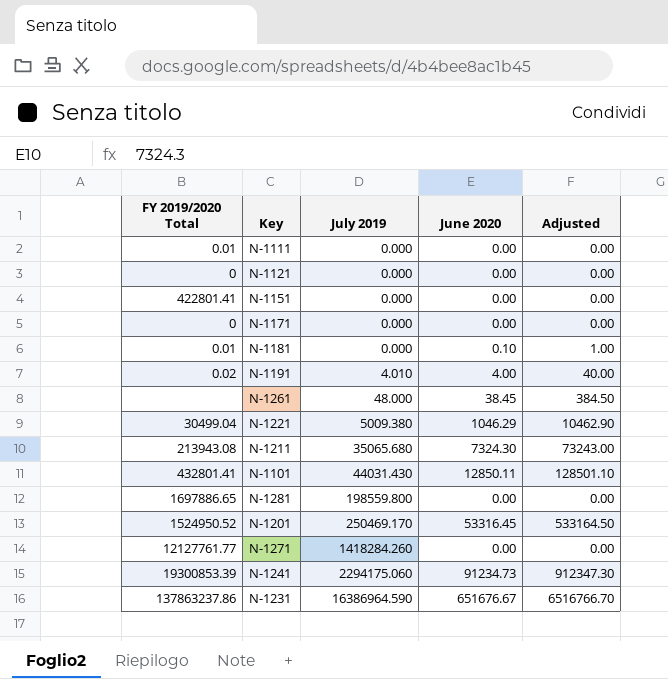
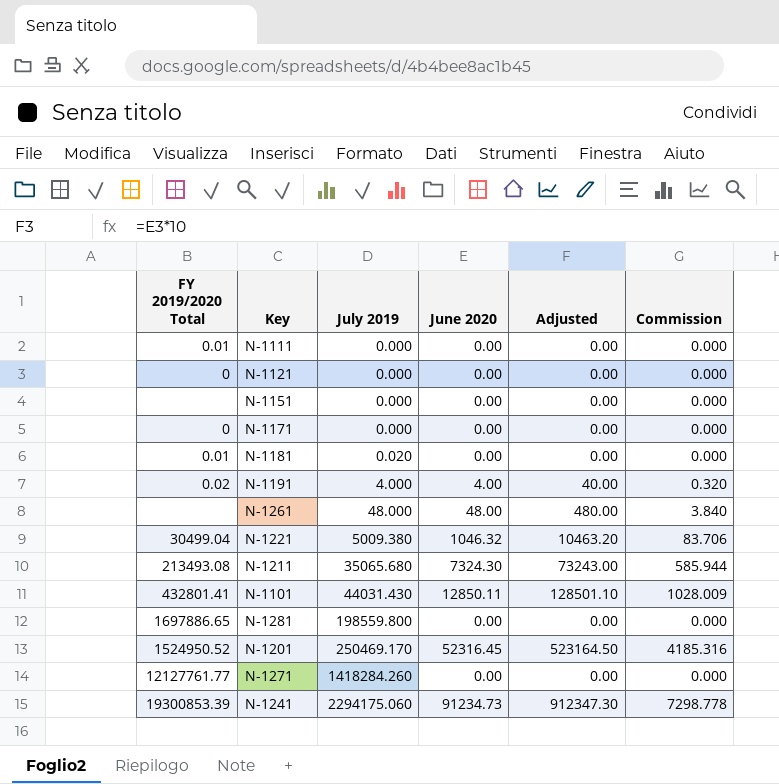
column Commission | formula: none -> [June 2020] * 0.08
row N-1231: 137863237.86 | 16386964.590 | 651676.67 | 6516766.70 -> none
N-1151 | FY 2019/2020 Total: 422801.41 -> none
N-1181 | July 2019: 0.000 -> 0.020
N-1181 | June 2020: 0.10 -> 0.00
N-1181 | Adjusted: 1.00 -> 0.00
N-1191 | July 2019: 4.010 -> 4.000
N-1261 | June 2020: 38.45 -> 48.00
N-1261 | Adjusted: 384.50 -> 480.00
N-1221 | June 2020: 1046.29 -> 1046.32
N-1221 | Adjusted: 10462.90 -> 10463.20
N-1211 | FY 2019/2020 Total: 213943.08 -> 213493.08
N-1201 | June 2020: 53316.45 -> 52316.45
N-1201 | Adjusted: 533164.50 -> 523164.50

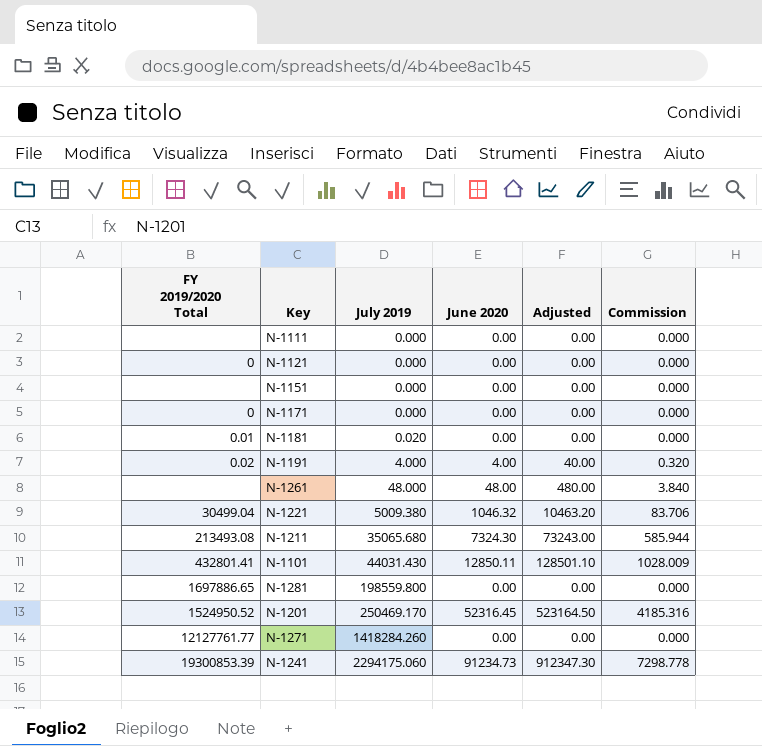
N-1111 | FY 2019/2020 Total: 0.01 -> none

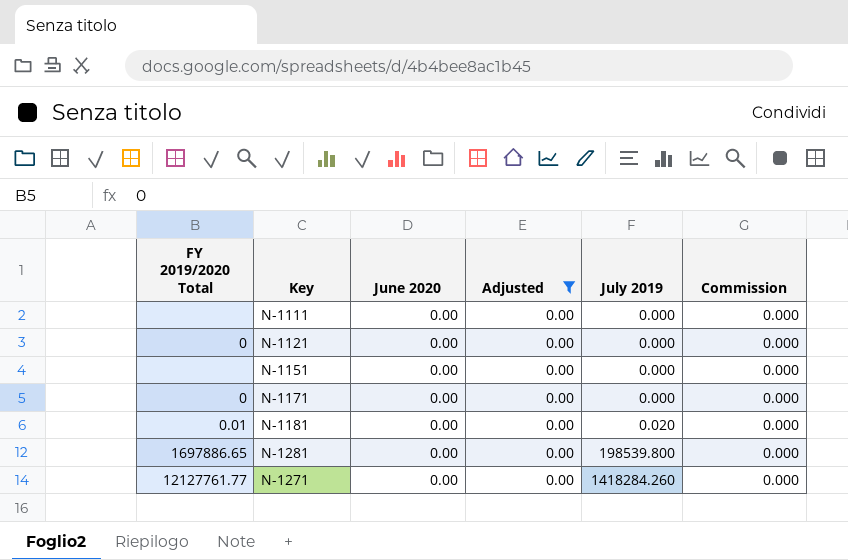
filter: none -> Adjusted = 0.00
column July 2019 | position: 3 -> 5
N-1281 | July 2019: 198559.800 -> 198539.800

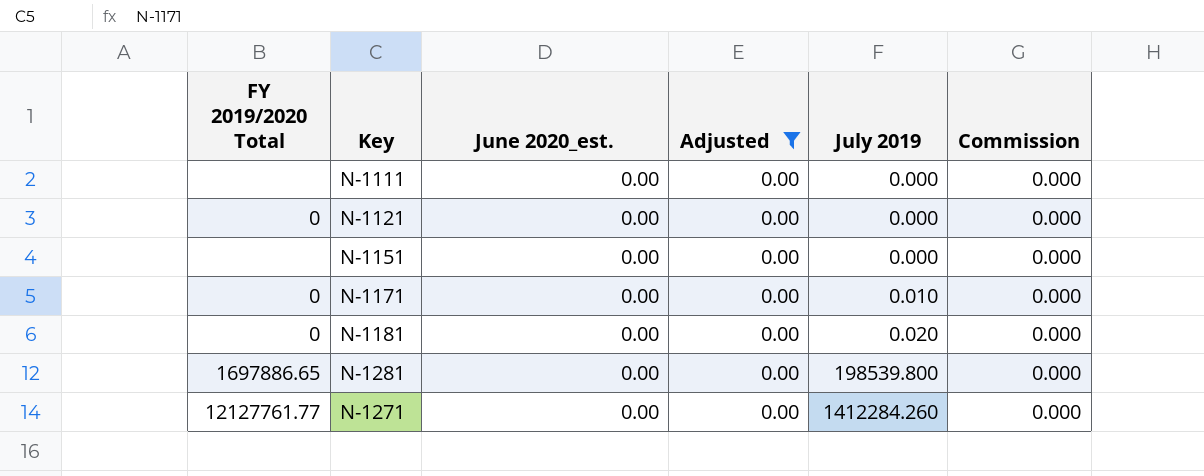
column name: June 2020 -> June 2020_est.
N-1171 | July 2019: 0.000 -> 0.010
N-1181 | FY 2019/2020 Total: 0.01 -> 0
N-1271 | July 2019: 1418284.260 -> 1412284.260

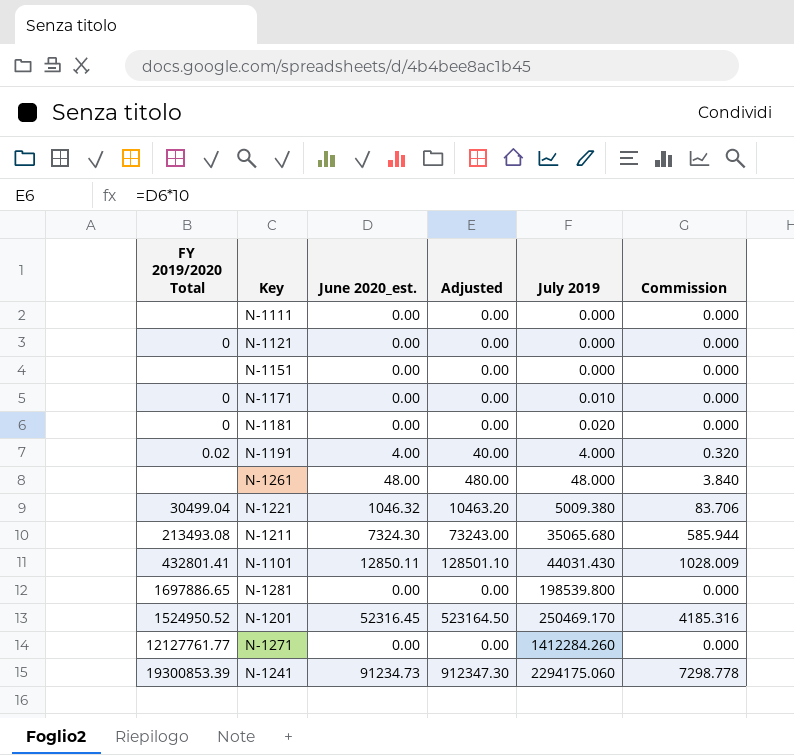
filter: Adjusted = 0.00 -> none

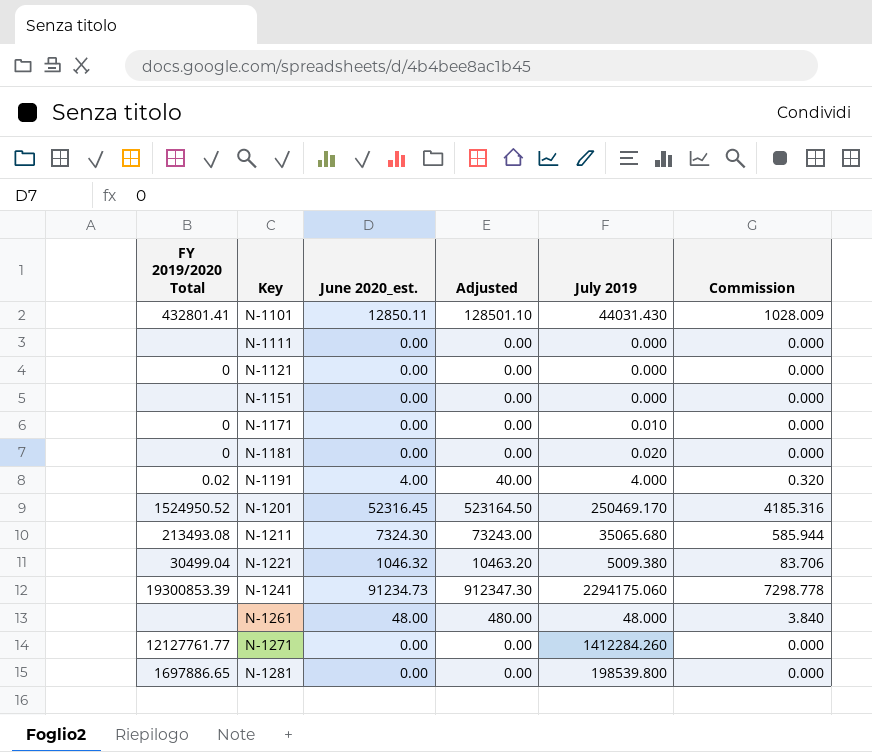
row order: July 2019 ascending -> Key ascending

